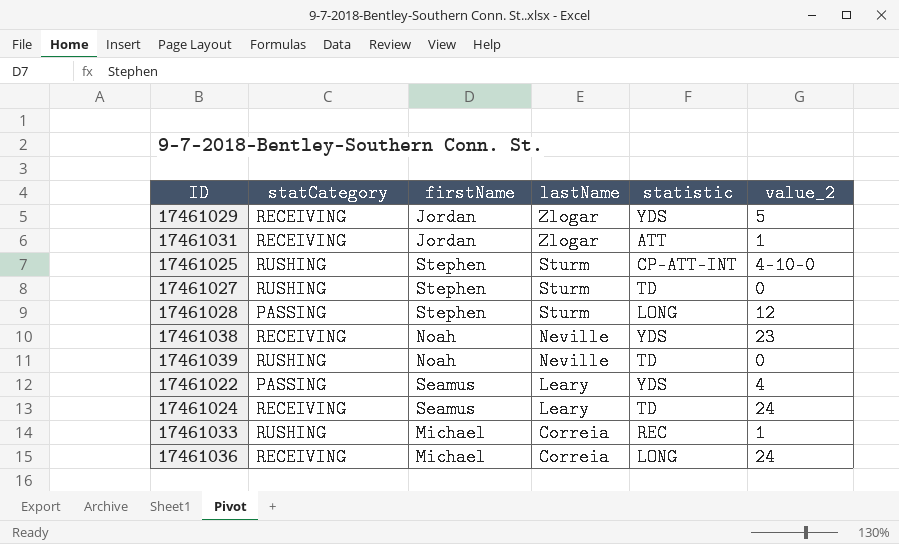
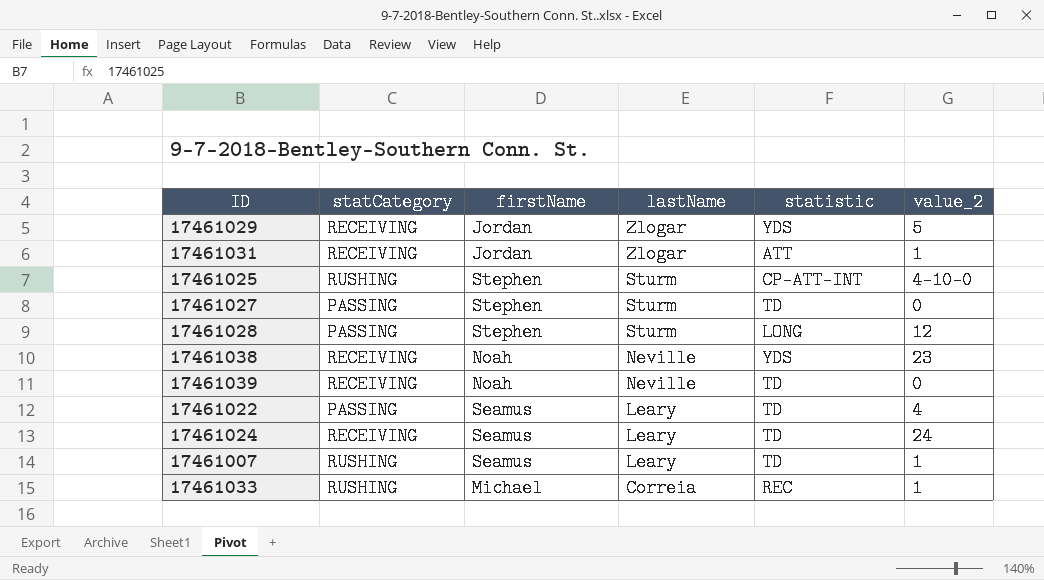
row 17461036: RECEIVING | Michael | Correia | LONG | 24 -> none
17461027 | statCategory: RUSHING -> PASSING
17461039 | statCategory: RUSHING -> RECEIVING
17461022 | statistic: YDS -> TD
row 17461007: none -> RUSHING | Seamus | Leary | TD | 1

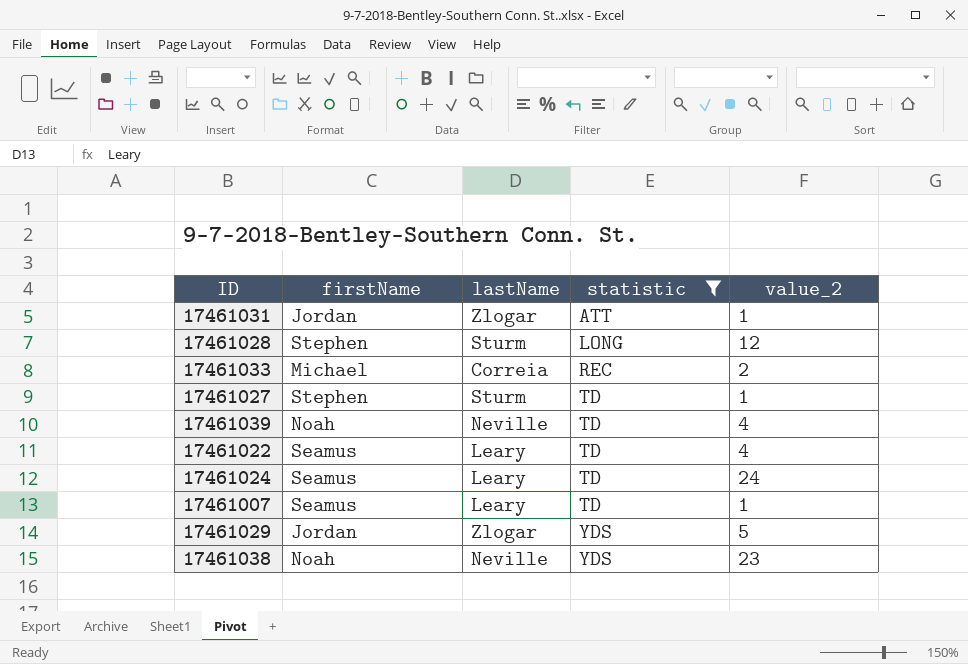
filter: none -> statistic != CP-ATT-INT
row order: lastName descending -> statistic ascending
column statCategory | position: 2 -> none
17461033 | value_2: 1 -> 2
17461027 | value_2: 0 -> 1
17461039 | value_2: 0 -> 4

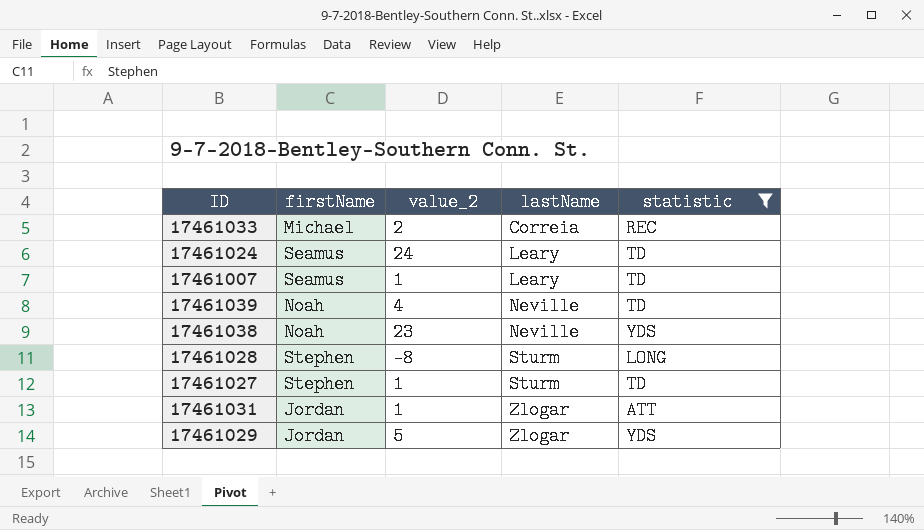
row order: statistic ascending -> lastName ascending
column value_2 | position: 5 -> 3
row 17461022: Seamus | Leary | TD | 4 -> none
17461028 | value_2: 12 -> -8

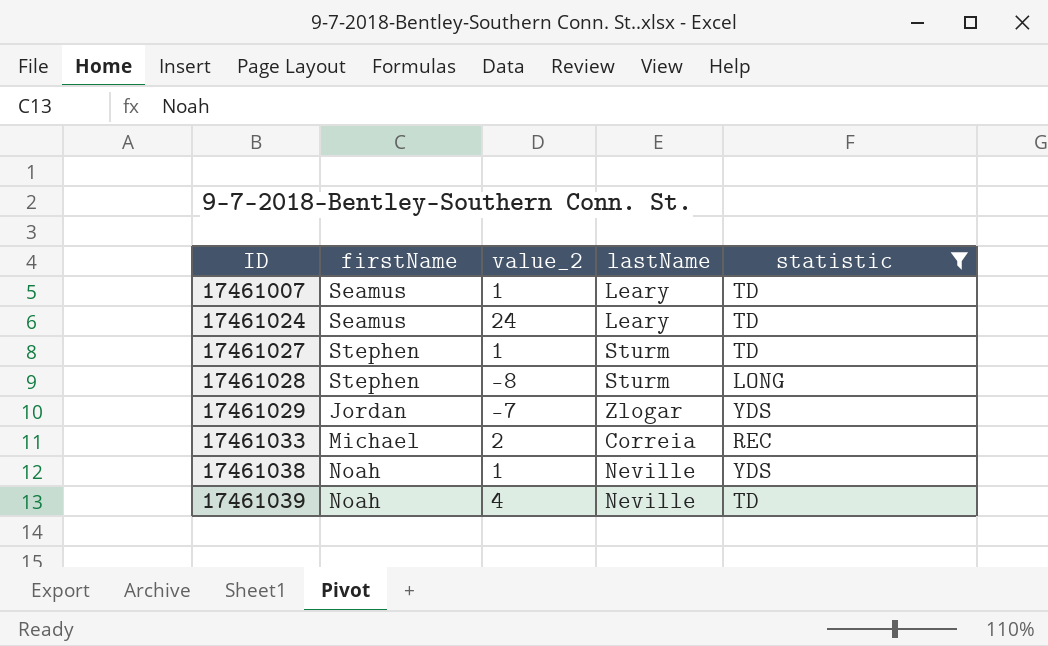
row order: lastName ascending -> ID ascending
row 17461031: Jordan | 1 | Zlogar | ATT -> none
17461029 | value_2: 5 -> -7
17461038 | value_2: 23 -> 1

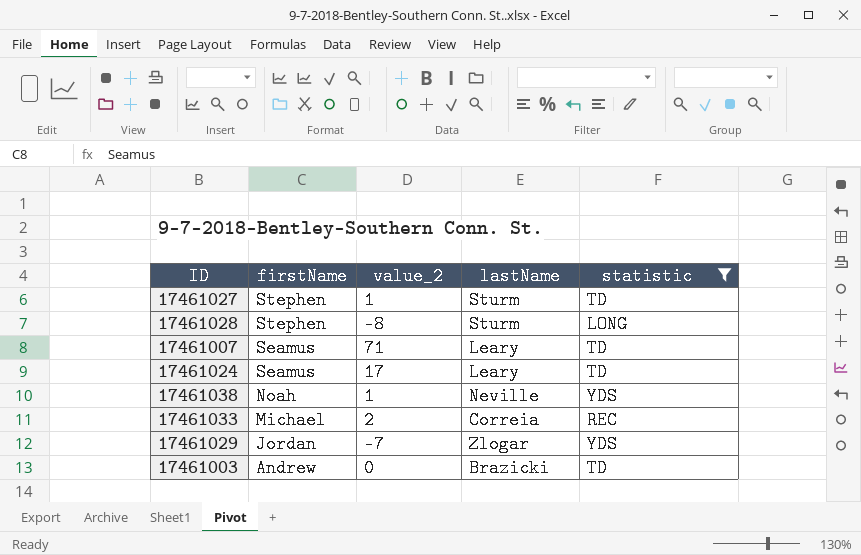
row order: ID ascending -> firstName descending
row 17461039: Noah | 4 | Neville | TD -> none
17461007 | value_2: 1 -> 71
17461024 | value_2: 24 -> 17
row 17461003: none -> Andrew | 0 | Brazicki | TD

